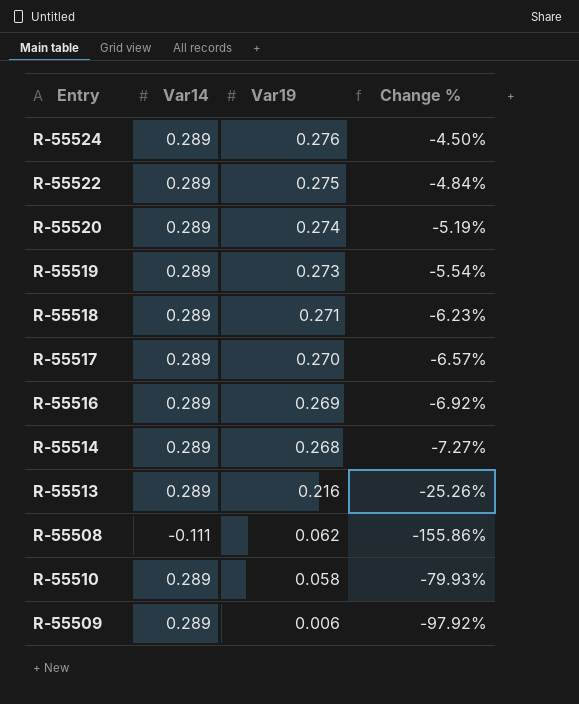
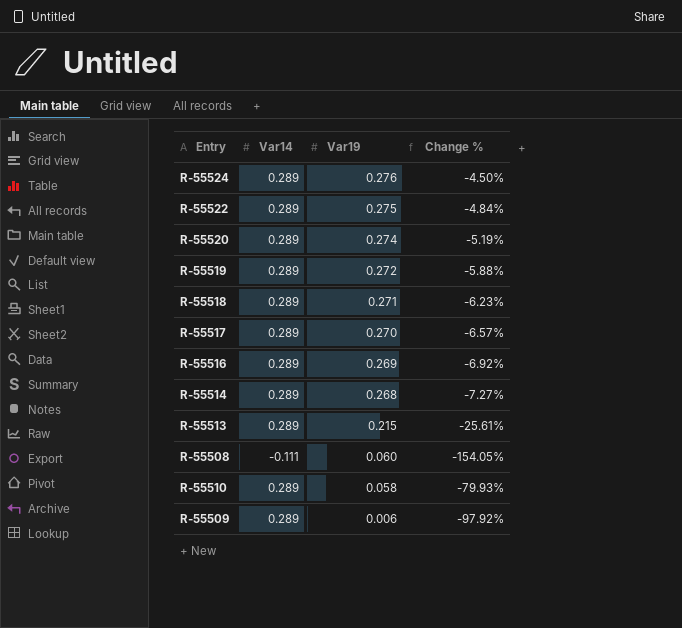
R-55519 | Var19: 0.273 -> 0.272
R-55519 | Change %: -5.54% -> -5.88%
R-55513 | Var19: 0.216 -> 0.215
R-55513 | Change %: -25.26% -> -25.61%
R-55508 | Var19: 0.062 -> 0.060
R-55508 | Change %: -155.86% -> -154.05%

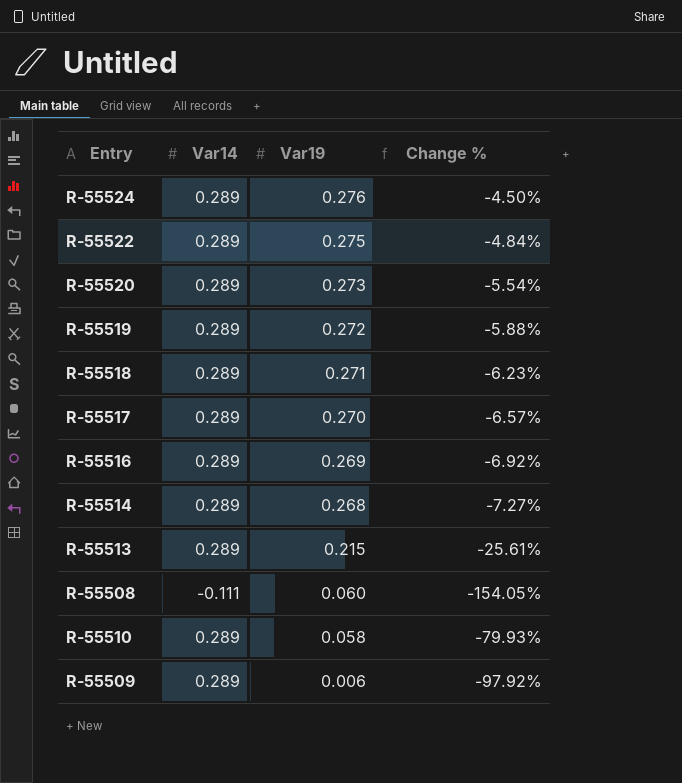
R-55520 | Var19: 0.274 -> 0.273
R-55520 | Change %: -5.19% -> -5.54%

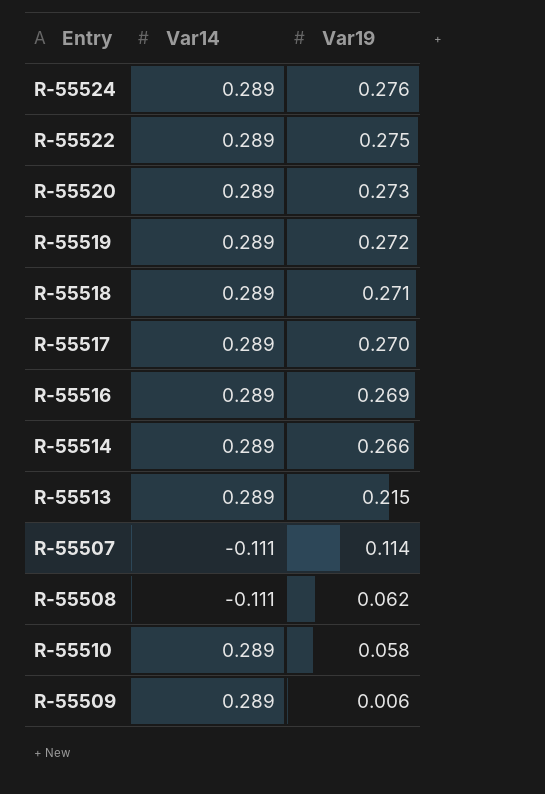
column Change % | formula: ([Var19] - [Var14]) / [Var14] -> none
R-55514 | Var19: 0.268 -> 0.266
row R-55507: none -> -0.111 | 0.114
R-55508 | Var19: 0.060 -> 0.062

